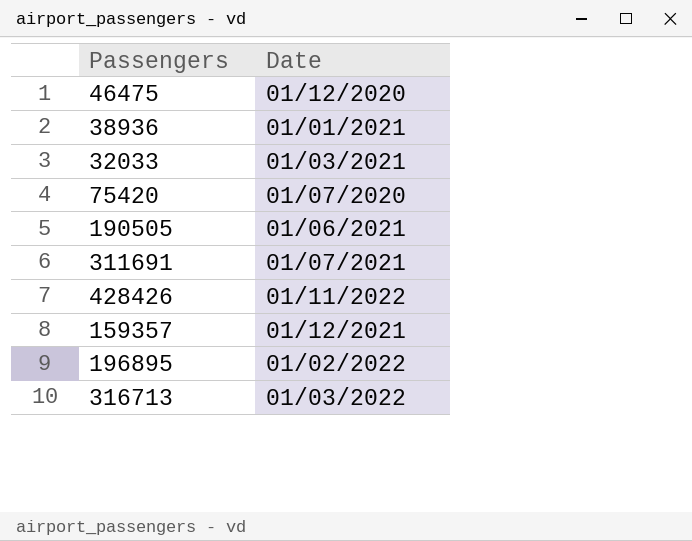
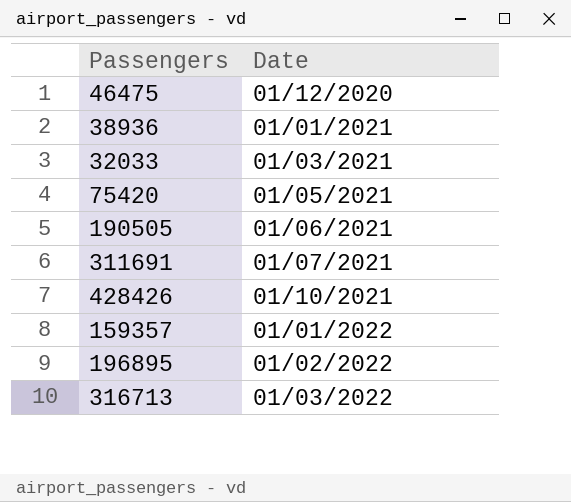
75420 | Date: 01/07/2020 -> 01/05/2021
428426 | Date: 01/11/2022 -> 01/10/2021
159357 | Date: 01/12/2021 -> 01/01/2022

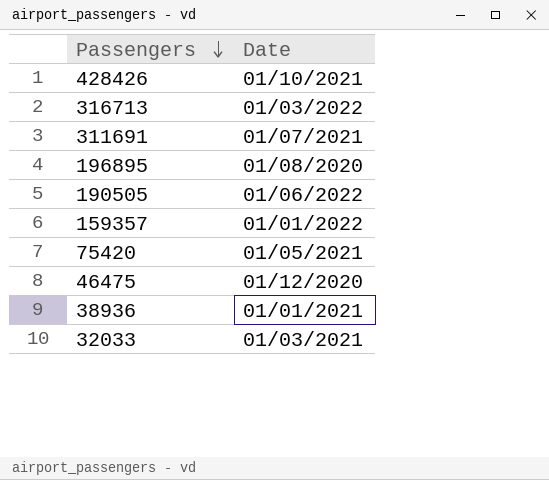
row order: none -> Passengers descending
196895 | Date: 01/02/2022 -> 01/08/2020
190505 | Date: 01/06/2021 -> 01/06/2022

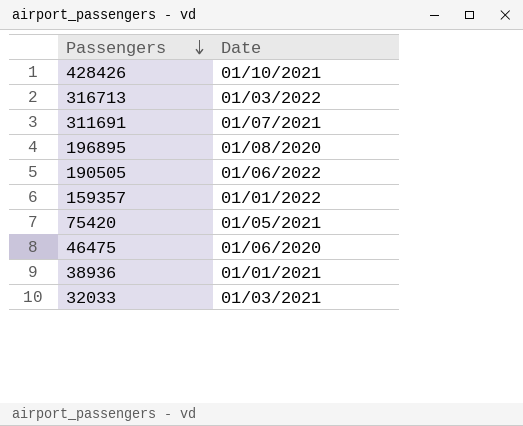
46475 | Date: 01/12/2020 -> 01/06/2020

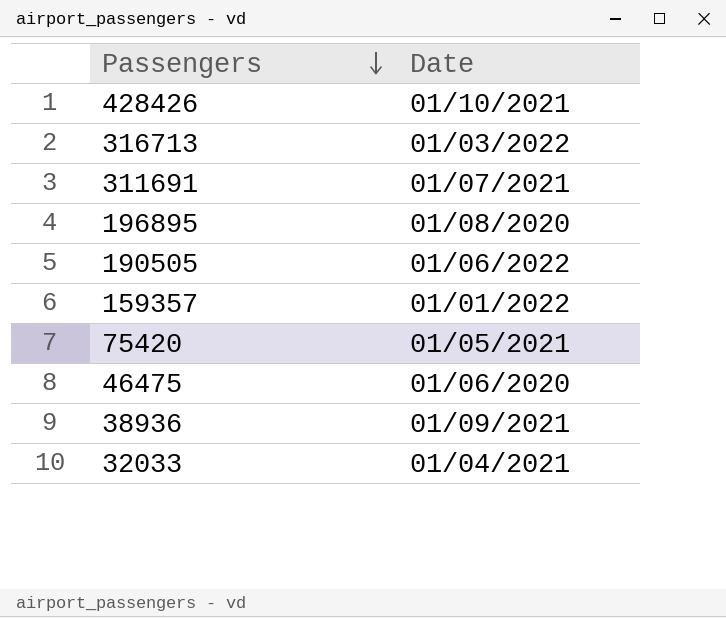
38936 | Date: 01/01/2021 -> 01/09/2021
32033 | Date: 01/03/2021 -> 01/04/2021

